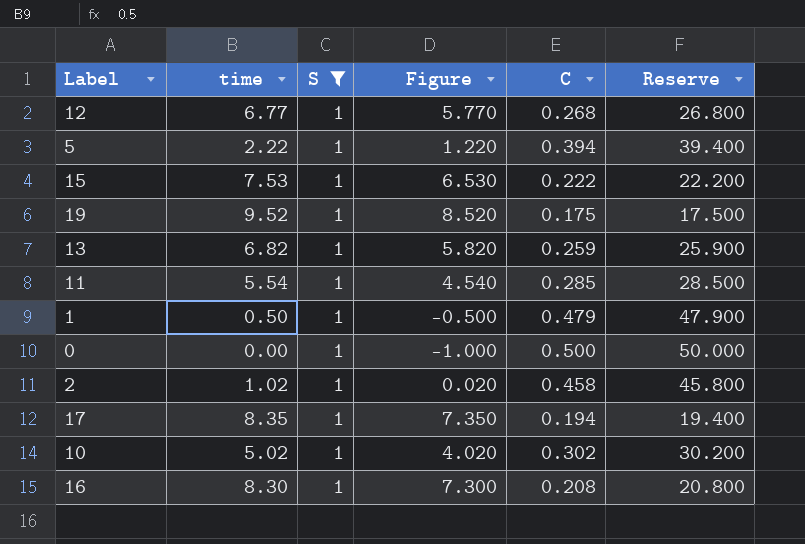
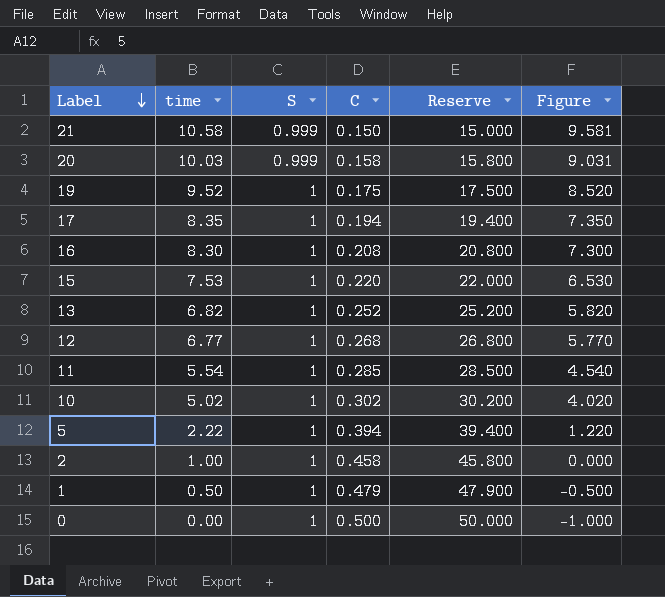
filter: S = 1 -> none
row order: none -> Label descending
column Figure | position: 4 -> 6
15 | C: 0.222 -> 0.220
15 | Reserve: 22.200 -> 22.000
13 | C: 0.259 -> 0.252
13 | Reserve: 25.900 -> 25.200
2 | time: 1.02 -> 1.00
2 | Figure: 0.020 -> 0.000

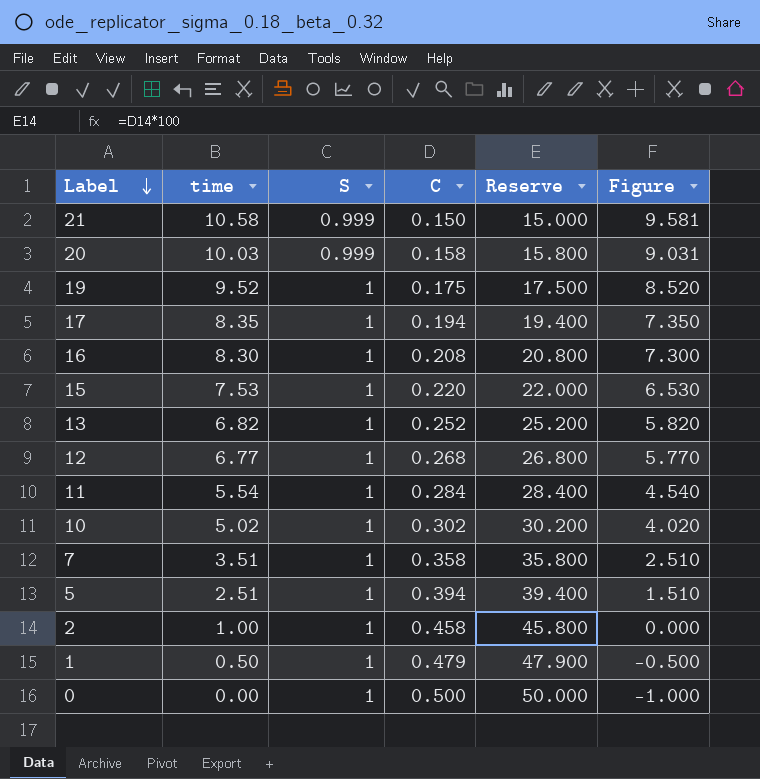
11 | C: 0.285 -> 0.284
11 | Reserve: 28.500 -> 28.400
row 7: none -> 3.51 | 1 | 0.358 | 35.800 | 2.510
5 | time: 2.22 -> 2.51
5 | Figure: 1.220 -> 1.510

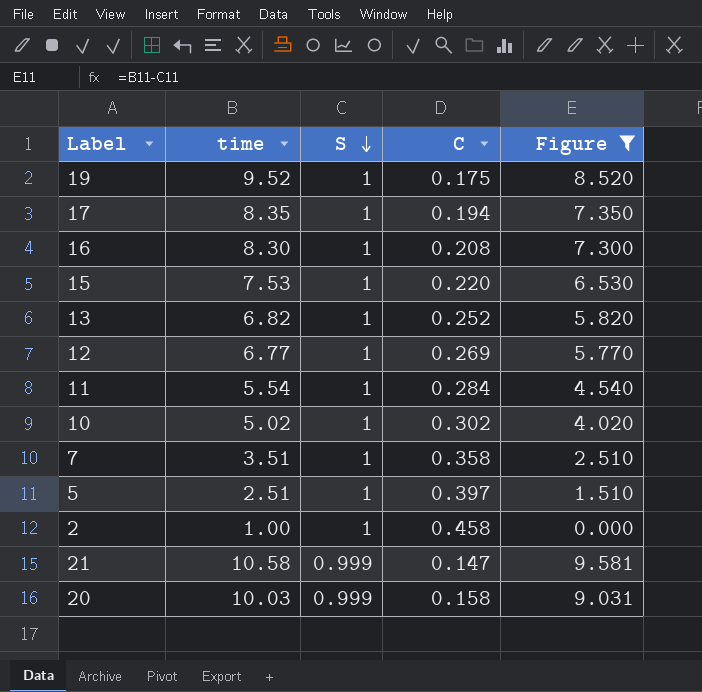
filter: none -> Figure >= 0.000
row order: Label descending -> S descending
column Reserve | formula: [C] * 100 -> none
12 | C: 0.268 -> 0.269
5 | C: 0.394 -> 0.397
21 | C: 0.150 -> 0.147

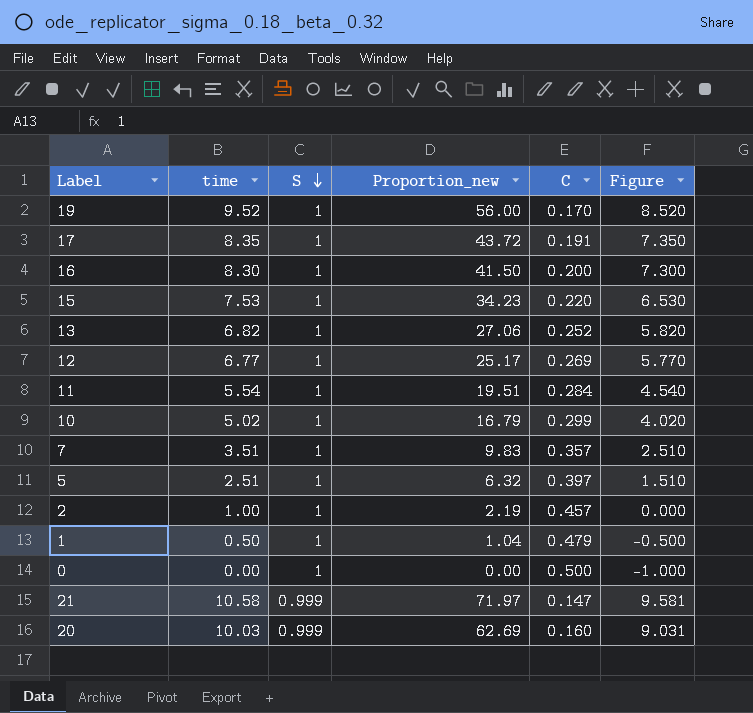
filter: Figure >= 0.000 -> none
column Proportion_new | formula: none -> [time] / [C]
19 | C: 0.175 -> 0.170
17 | C: 0.194 -> 0.191
16 | C: 0.208 -> 0.200
10 | C: 0.302 -> 0.299
7 | C: 0.358 -> 0.357
2 | C: 0.458 -> 0.457
20 | C: 0.158 -> 0.160

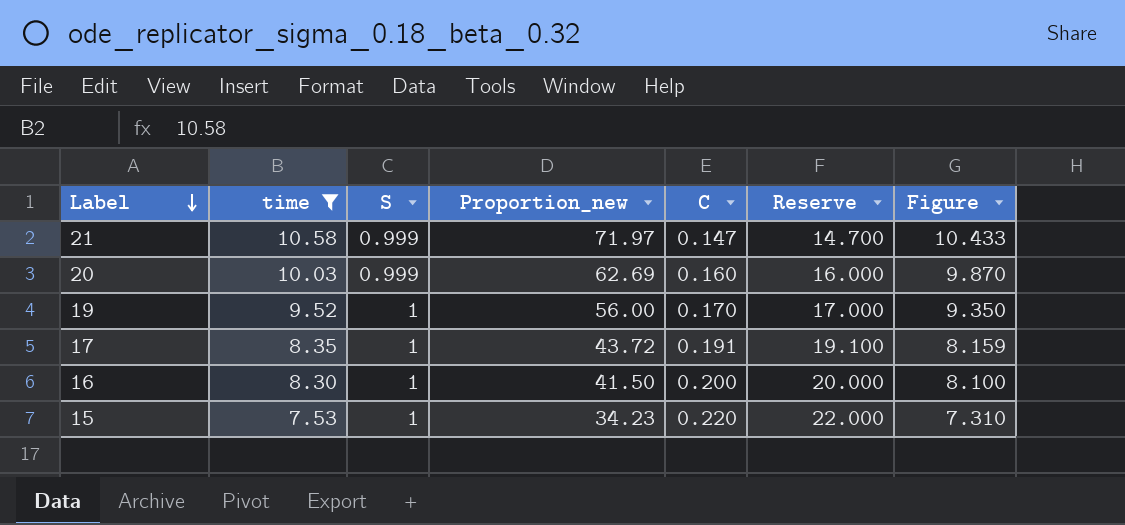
filter: none -> time >= 7.53
row order: S descending -> Label descending
column Reserve | formula: none -> [C] * 100
column Figure | formula: [time] - [S] -> [time] - [C]

